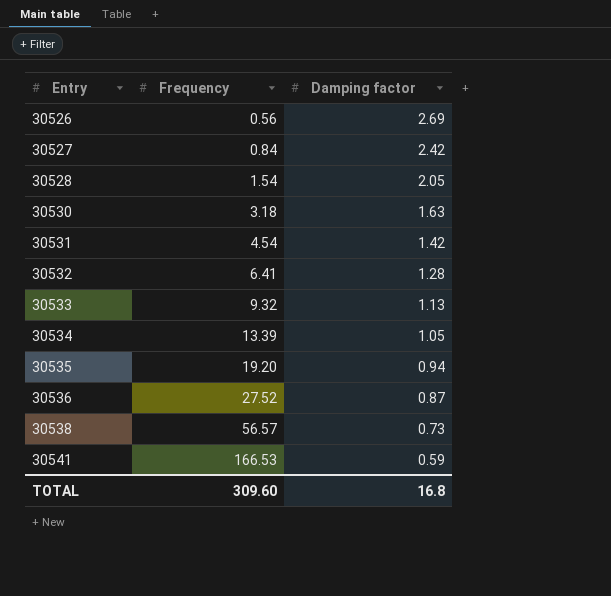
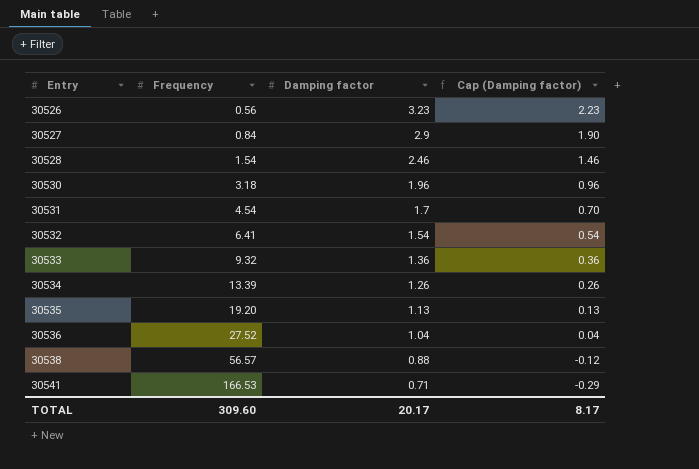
column Cap (Damping factor) | formula: none -> [Damping factor] - 1
30526 | Damping factor: 2.69 -> 3.23
30527 | Damping factor: 2.42 -> 2.9
30528 | Damping factor: 2.05 -> 2.46
30530 | Damping factor: 1.63 -> 1.96
30531 | Damping factor: 1.42 -> 1.7
30532 | Damping factor: 1.28 -> 1.54
30533 | Damping factor: 1.13 -> 1.36
30534 | Damping factor: 1.05 -> 1.26
30535 | Damping factor: 0.94 -> 1.13
30536 | Damping factor: 0.87 -> 1.04
30538 | Damping factor: 0.73 -> 0.88
30541 | Damping factor: 0.59 -> 0.71
TOTAL | Damping factor: 16.8 -> 20.17

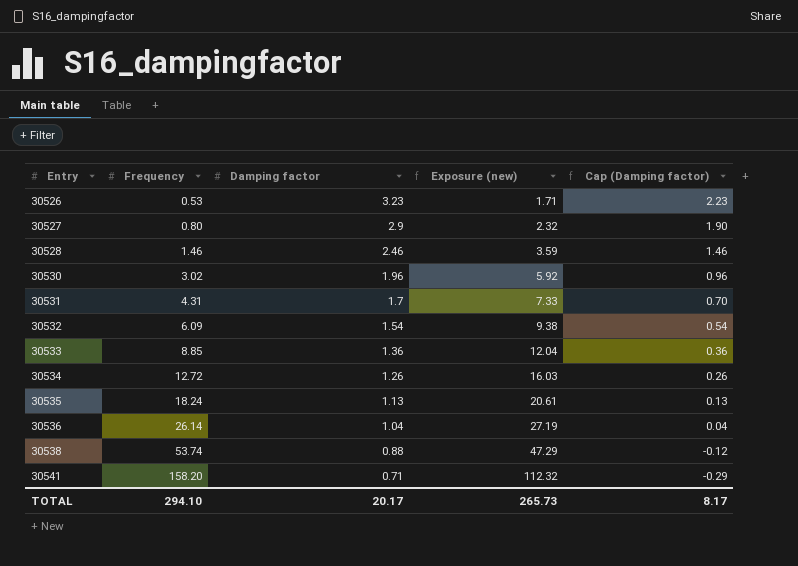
column Exposure (new) | formula: none -> [Frequency] * [Damping factor]
30526 | Frequency: 0.56 -> 0.53
30527 | Frequency: 0.84 -> 0.80
30528 | Frequency: 1.54 -> 1.46
30530 | Frequency: 3.18 -> 3.02
30531 | Frequency: 4.54 -> 4.31
30532 | Frequency: 6.41 -> 6.09
30533 | Frequency: 9.32 -> 8.85
30534 | Frequency: 13.39 -> 12.72
30535 | Frequency: 19.20 -> 18.24
30536 | Frequency: 27.52 -> 26.14
30538 | Frequency: 56.57 -> 53.74
30541 | Frequency: 166.53 -> 158.20
TOTAL | Frequency: 309.60 -> 294.10

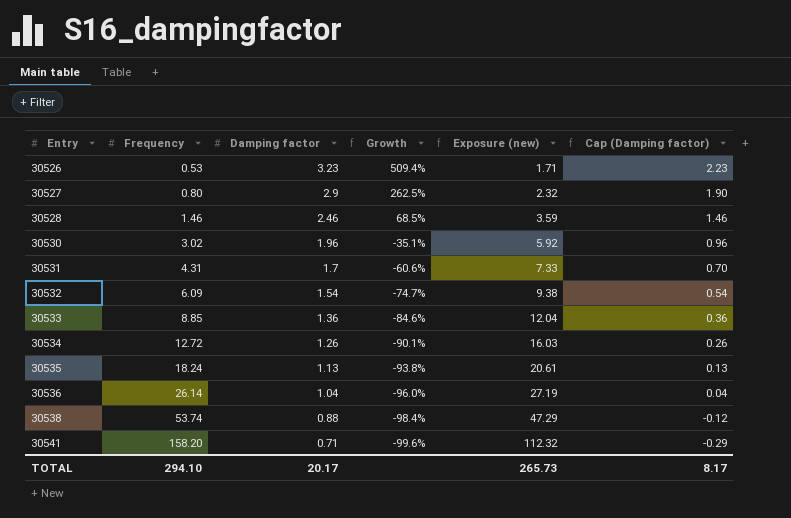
column Growth | formula: none -> ([Damping factor] - [Frequency]) / [Frequency]

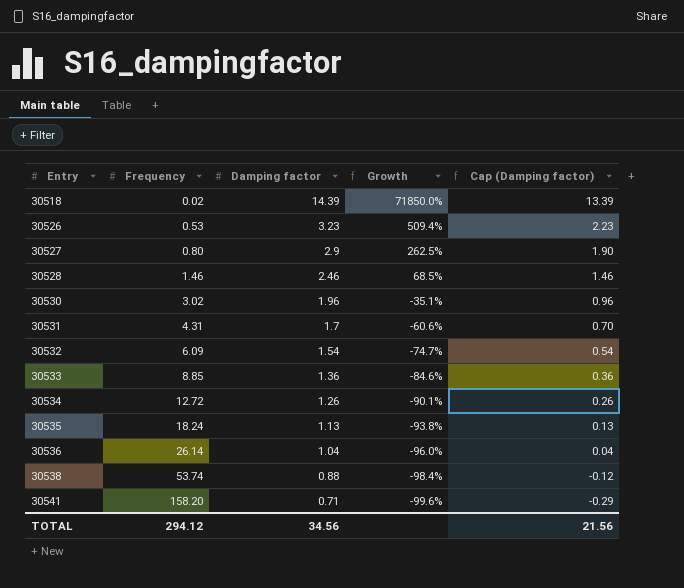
column Exposure (new) | formula: [Frequency] * [Damping factor] -> none
row 30518: none -> 0.02 | 14.39 | 71850.0% | 13.39
TOTAL | Frequency: 294.10 -> 294.12
TOTAL | Damping factor: 20.17 -> 34.56
TOTAL | Cap (Damping factor): 8.17 -> 21.56

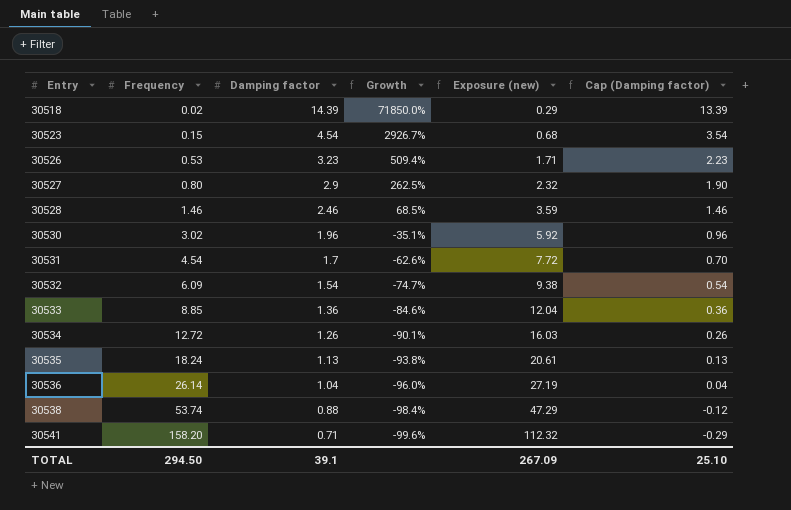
column Exposure (new) | formula: none -> [Frequency] * [Damping factor]
row 30523: none -> 0.15 | 4.54 | 2926.7% | 0.68 | 3.54
30531 | Frequency: 4.31 -> 4.54
30531 | Growth: -60.6% -> -62.6%
TOTAL | Frequency: 294.12 -> 294.50
TOTAL | Damping factor: 34.56 -> 39.1
TOTAL | Cap (Damping factor): 21.56 -> 25.10

